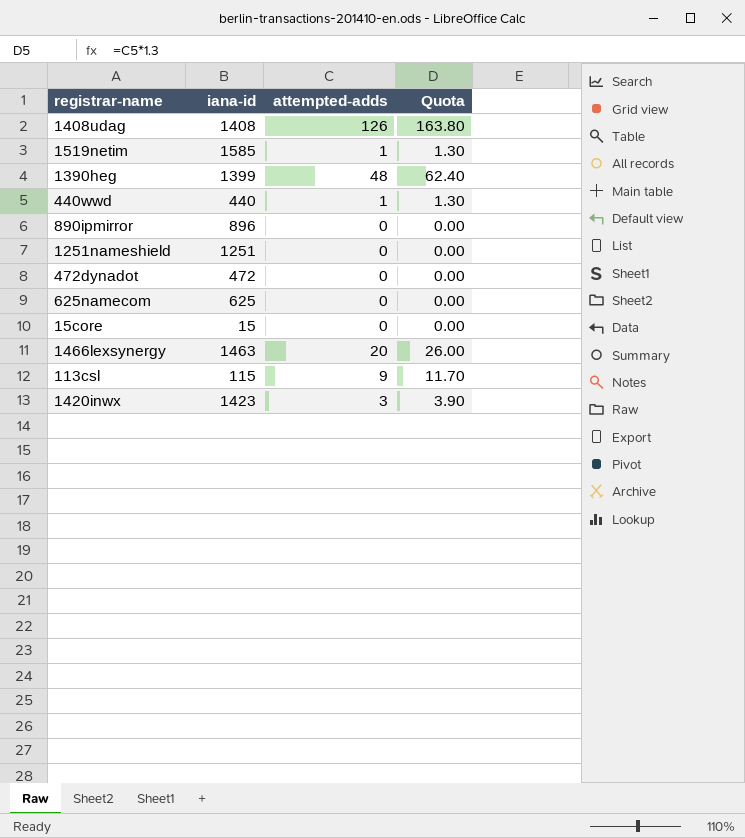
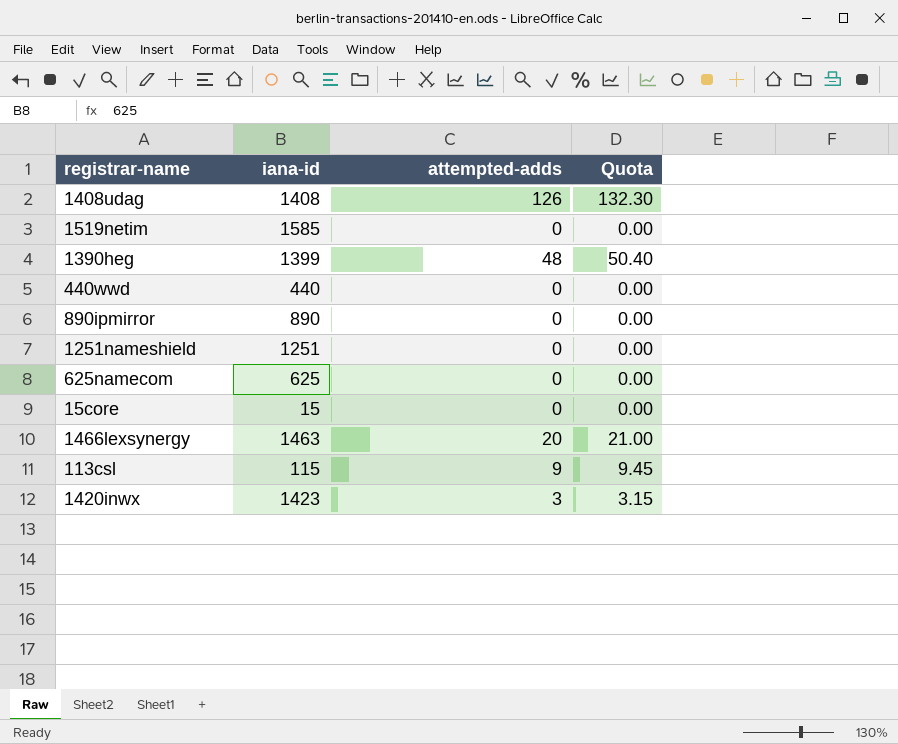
column Quota | formula: [attempted-adds] * 1.3 -> [attempted-adds] * 1.05
row 472dynadot: 472 | 0 | 0.00 -> none
1519netim | attempted-adds: 1 -> 0
440wwd | attempted-adds: 1 -> 0
890ipmirror | iana-id: 896 -> 890

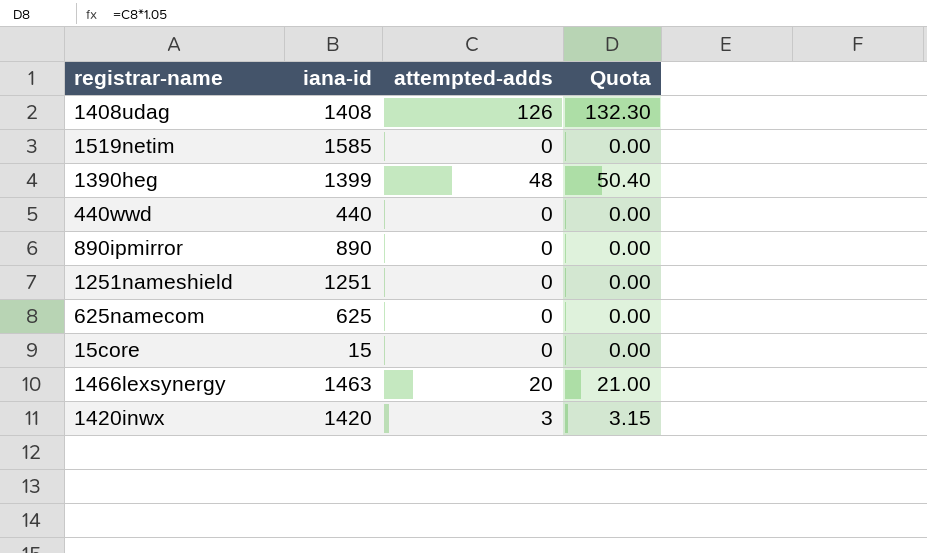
row 113csl: 115 | 9 | 9.45 -> none
1420inwx | iana-id: 1423 -> 1420

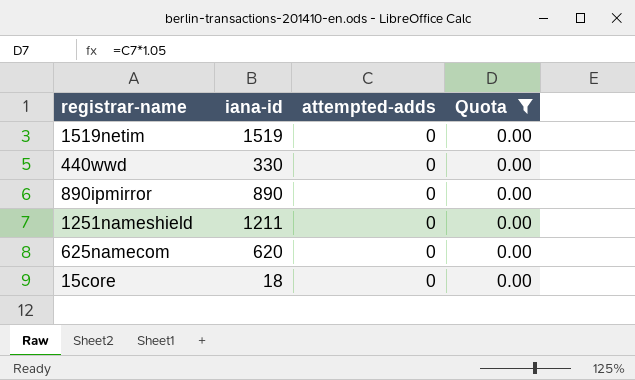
filter: none -> Quota = 0.00
1519netim | iana-id: 1585 -> 1519
440wwd | iana-id: 440 -> 330
1251nameshield | iana-id: 1251 -> 1211
625namecom | iana-id: 625 -> 620
15core | iana-id: 15 -> 18

